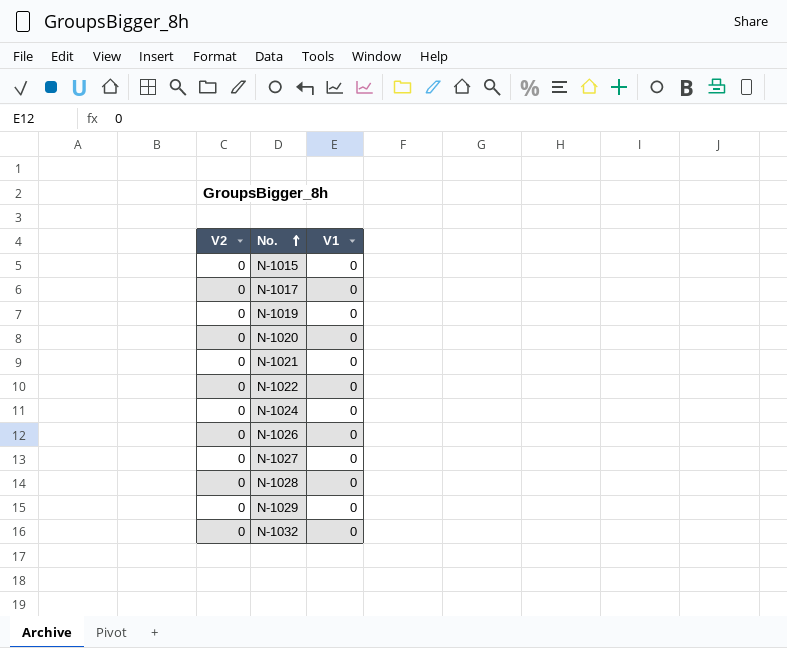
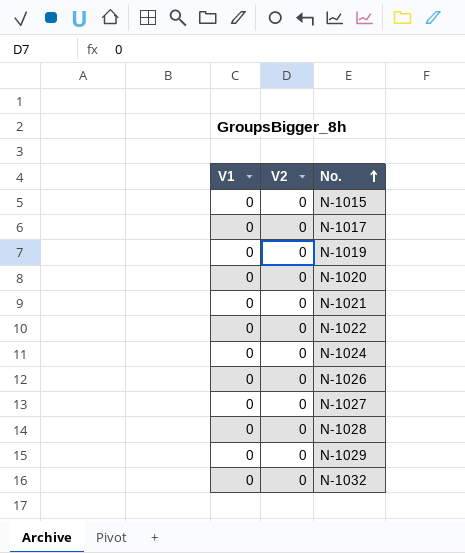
column V1 | position: 3 -> 1

